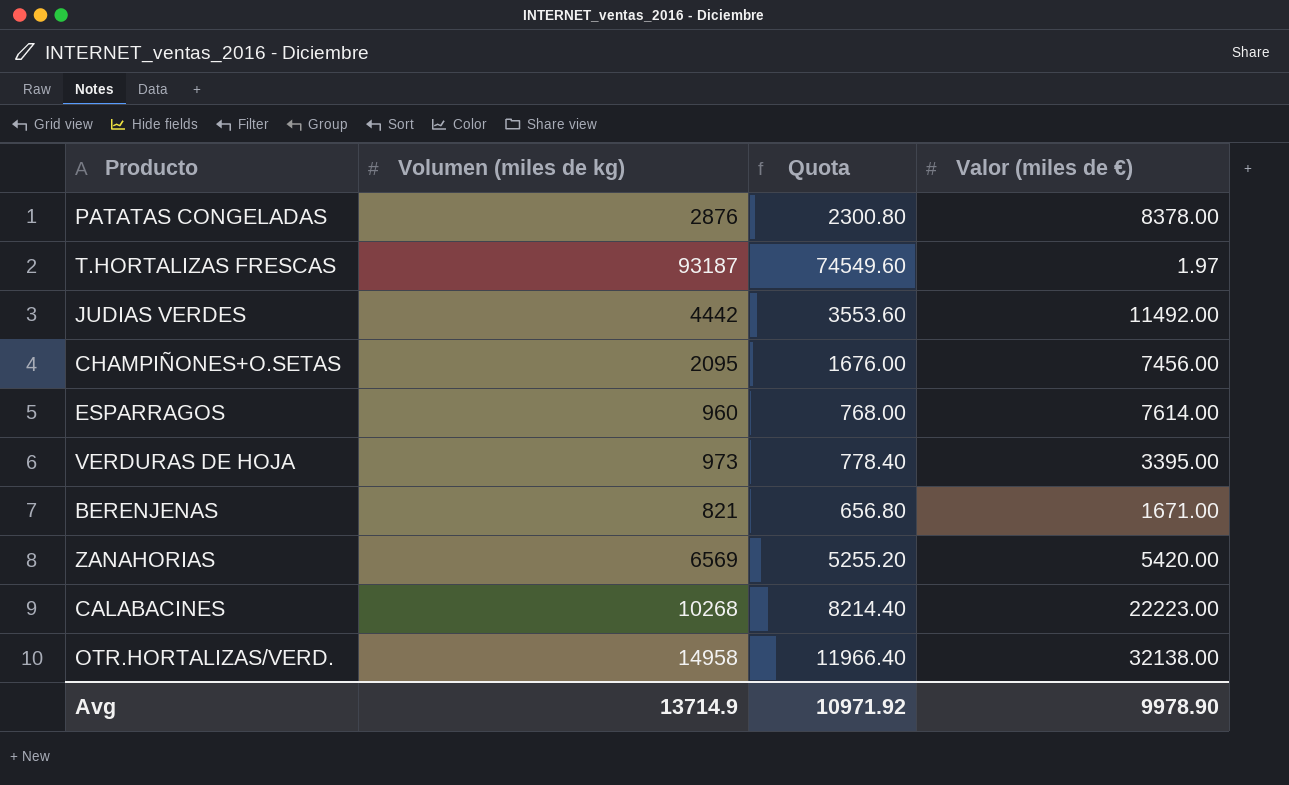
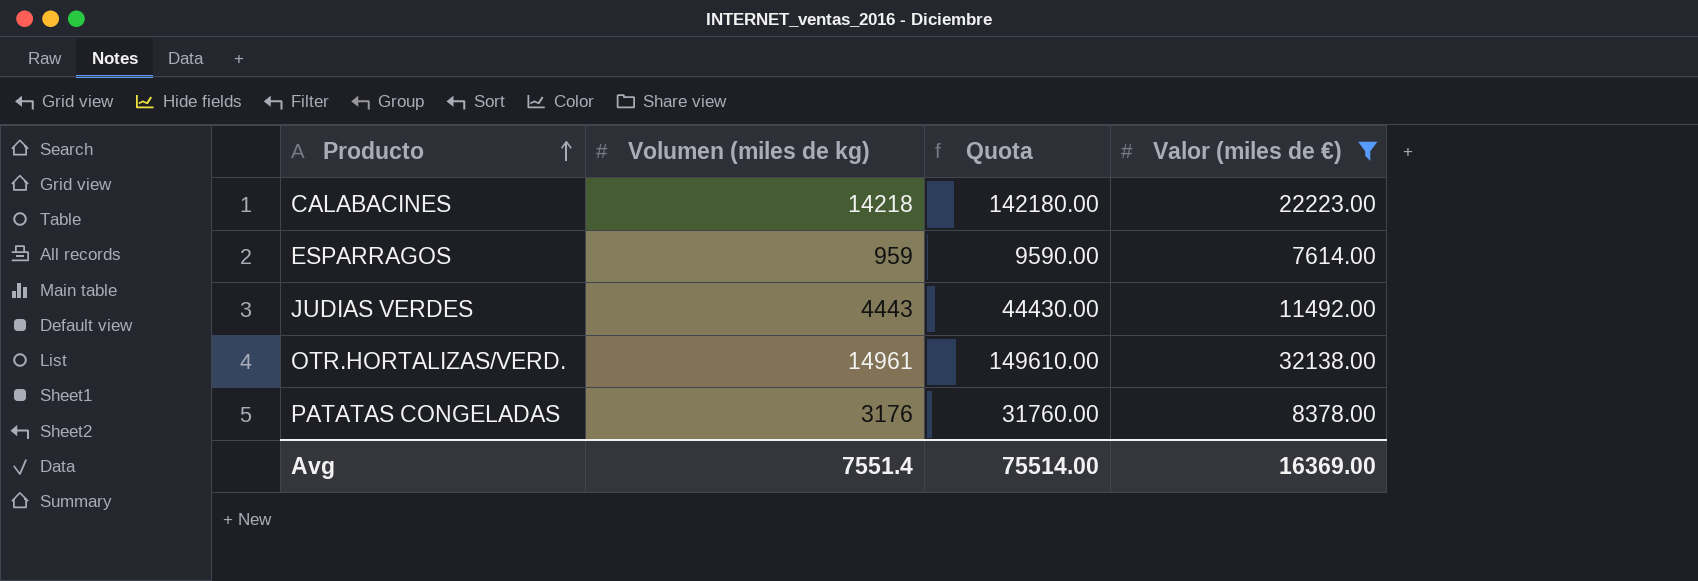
filter: none -> Valor (miles de €) >= 7614.00
row order: none -> Producto ascending
column Quota | formula: [Volumen (miles de kg)] * 0.8 -> [Volumen (miles de kg)] * 10
CALABACINES | Volumen (miles de kg): 10268 -> 14218
ESPARRAGOS | Volumen (miles de kg): 960 -> 959
JUDIAS VERDES | Volumen (miles de kg): 4442 -> 4443
OTR.HORTALIZAS/VERD. | Volumen (miles de kg): 14958 -> 14961
PATATAS CONGELADAS | Volumen (miles de kg): 2876 -> 3176
Avg | Volumen (miles de kg): 13714.9 -> 7551.4
Avg | Quota: 10971.92 -> 75514.00
Avg | Valor (miles de €): 9978.90 -> 16369.00

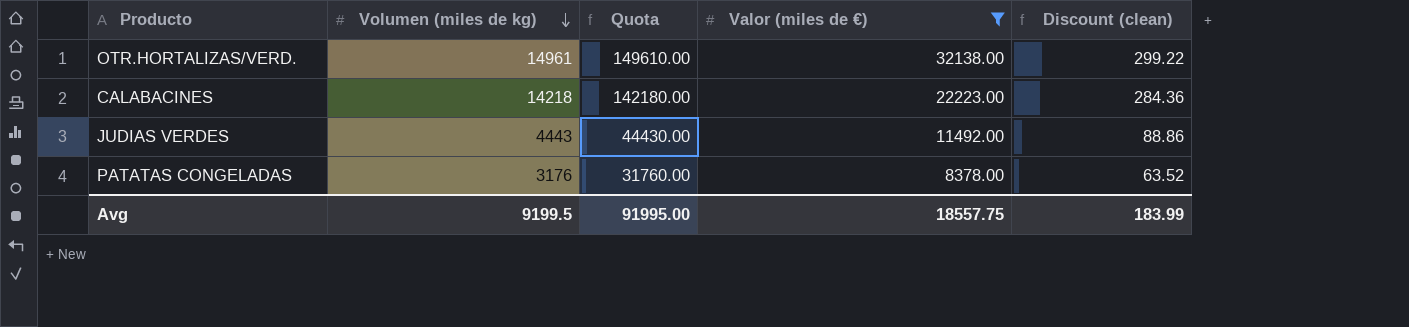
row order: Producto ascending -> Volumen (miles de kg) descending
column Discount (clean) | formula: none -> [Volumen (miles de kg)] * 0.02
row ESPARRAGOS: 959 | 9590.00 | 7614.00 -> none
Avg | Volumen (miles de kg): 7551.4 -> 9199.5
Avg | Quota: 75514.00 -> 91995.00
Avg | Valor (miles de €): 16369.00 -> 18557.75

